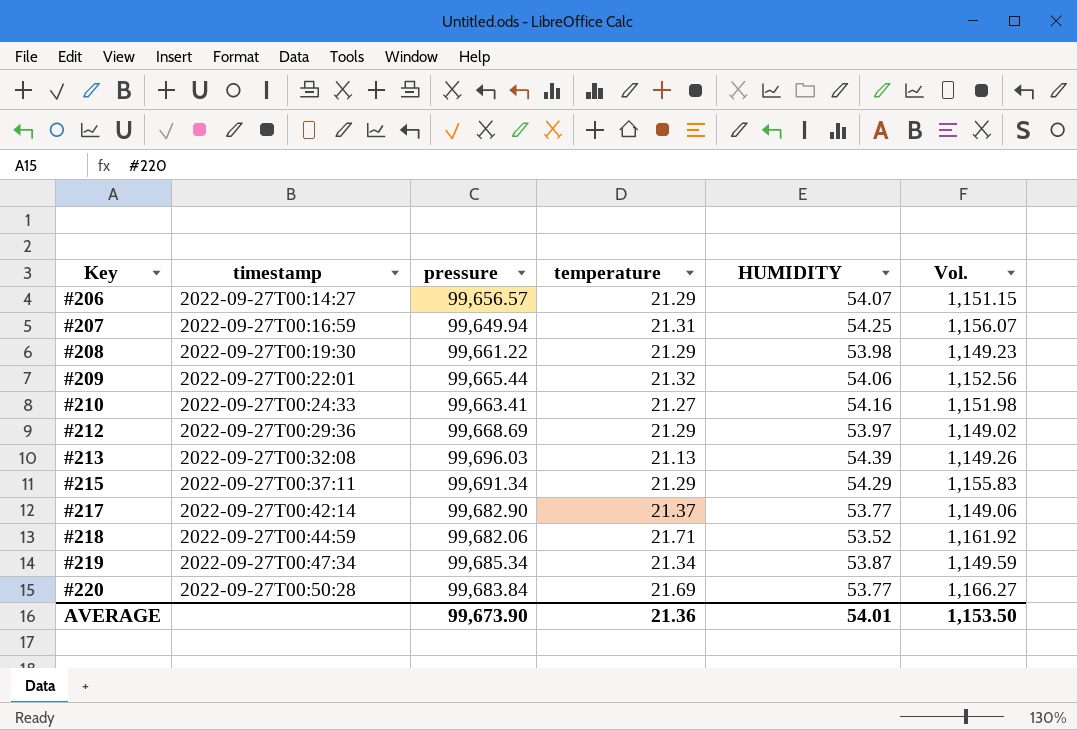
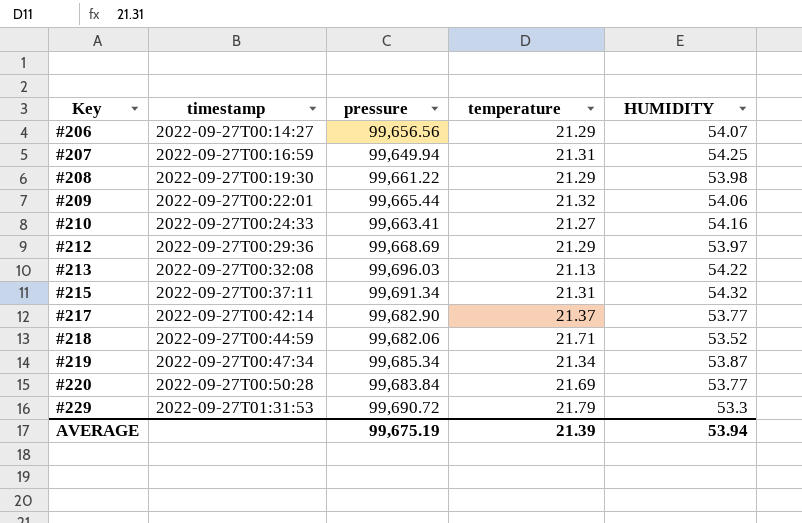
column Vol. | formula: [temperature] * [HUMIDITY] -> none
#206 | pressure: 99,656.57 -> 99,656.56
#213 | HUMIDITY: 54.39 -> 54.22
#215 | temperature: 21.29 -> 21.31
#215 | HUMIDITY: 54.29 -> 54.32
row #229: none -> 2022-09-27T01:31:53 | 99,690.72 | 21.79 | 53.3
AVERAGE | pressure: 99,673.90 -> 99,675.19
AVERAGE | temperature: 21.36 -> 21.39
AVERAGE | HUMIDITY: 54.01 -> 53.94

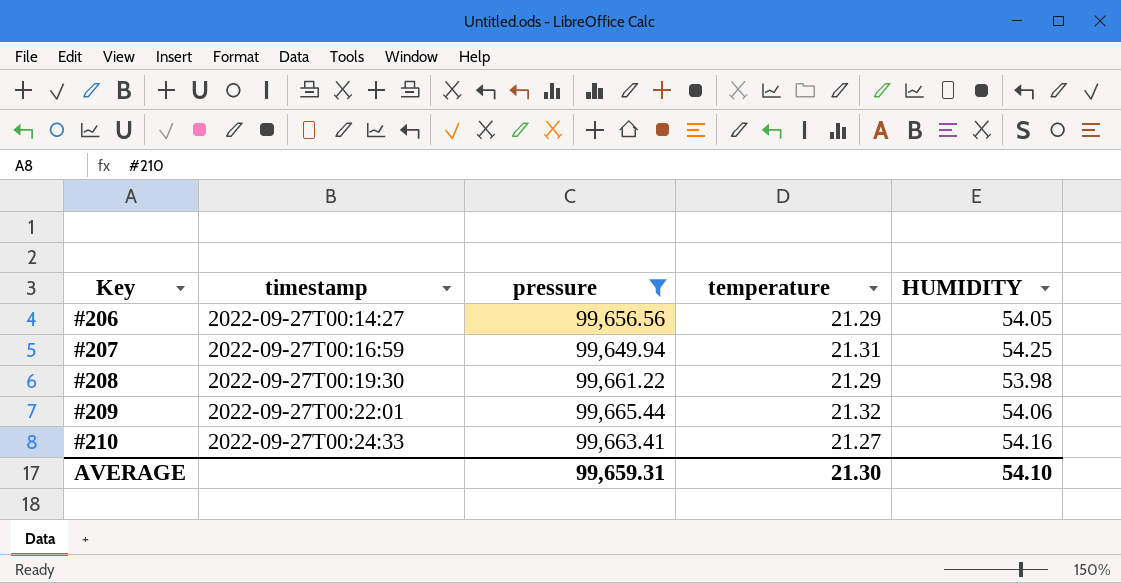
filter: none -> pressure <= 99,665.44
#206 | HUMIDITY: 54.07 -> 54.05
AVERAGE | pressure: 99,675.19 -> 99,659.31
AVERAGE | temperature: 21.39 -> 21.30
AVERAGE | HUMIDITY: 53.94 -> 54.10

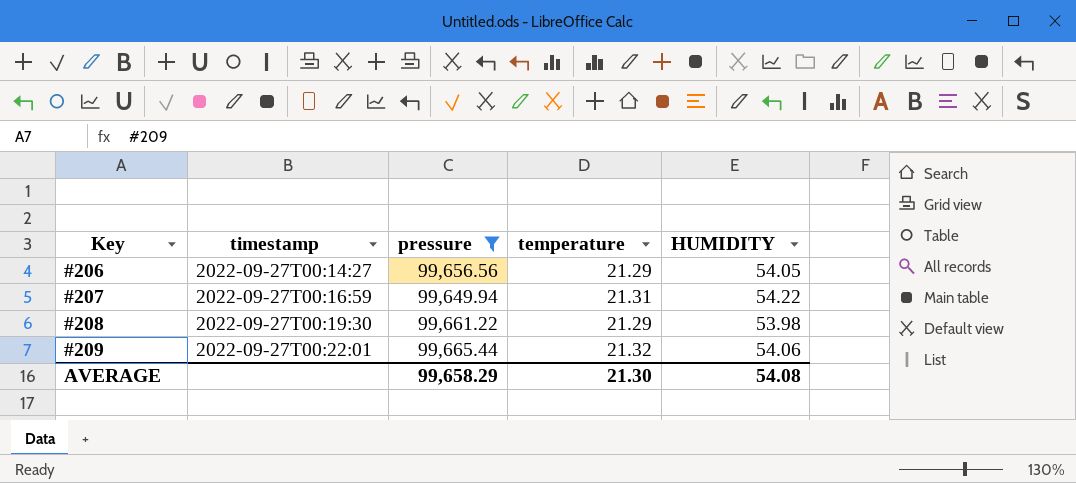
row #210: 2022-09-27T00:24:33 | 99,663.41 | 21.27 | 54.16 -> none
#207 | HUMIDITY: 54.25 -> 54.22
AVERAGE | pressure: 99,659.31 -> 99,658.29
AVERAGE | HUMIDITY: 54.10 -> 54.08

